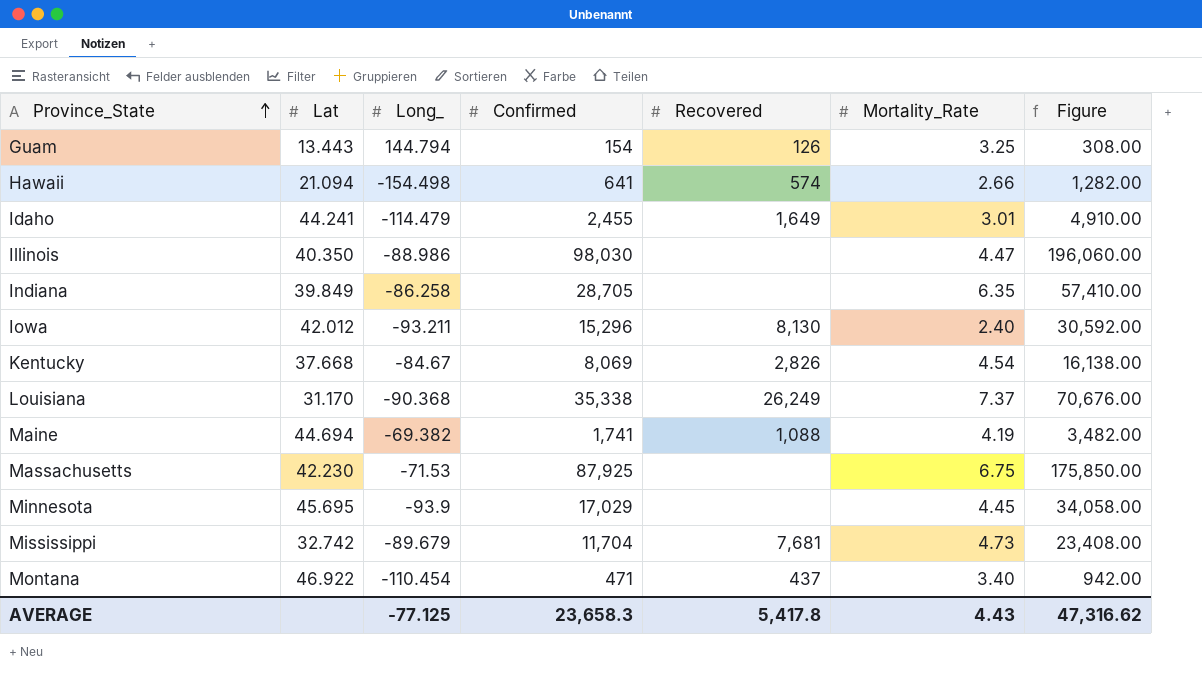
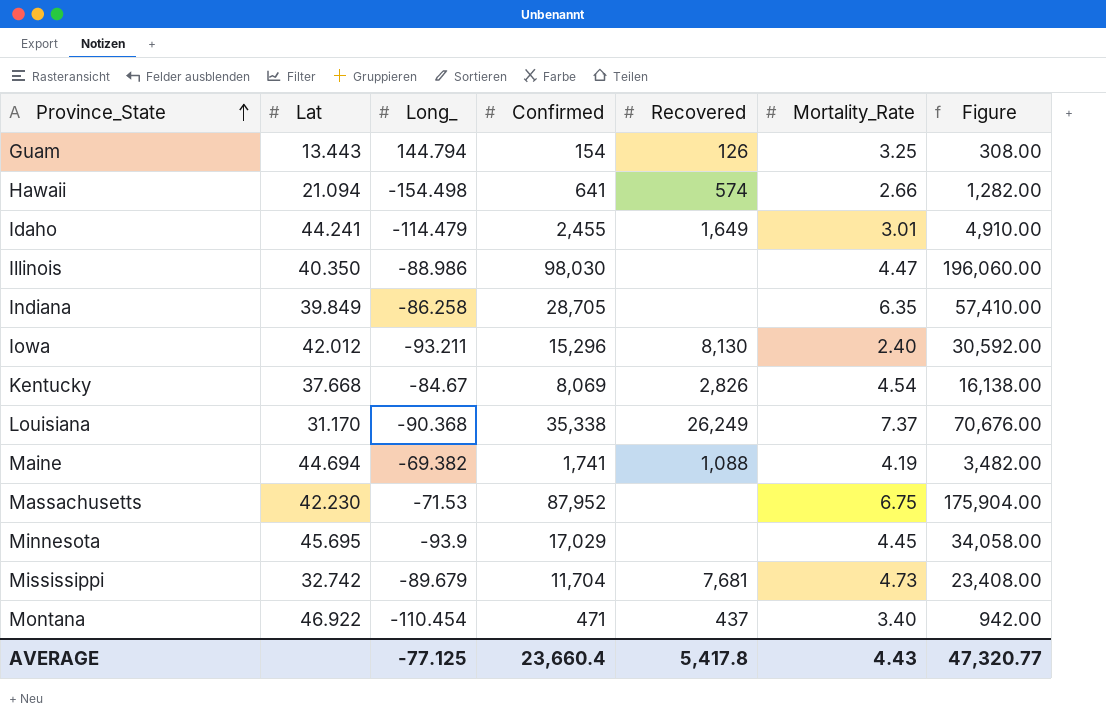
Massachusetts | Confirmed: 87,925 -> 87,952
Massachusetts | Figure: 175,850.00 -> 175,904.00
AVERAGE | Confirmed: 23,658.3 -> 23,660.4
AVERAGE | Figure: 47,316.62 -> 47,320.77

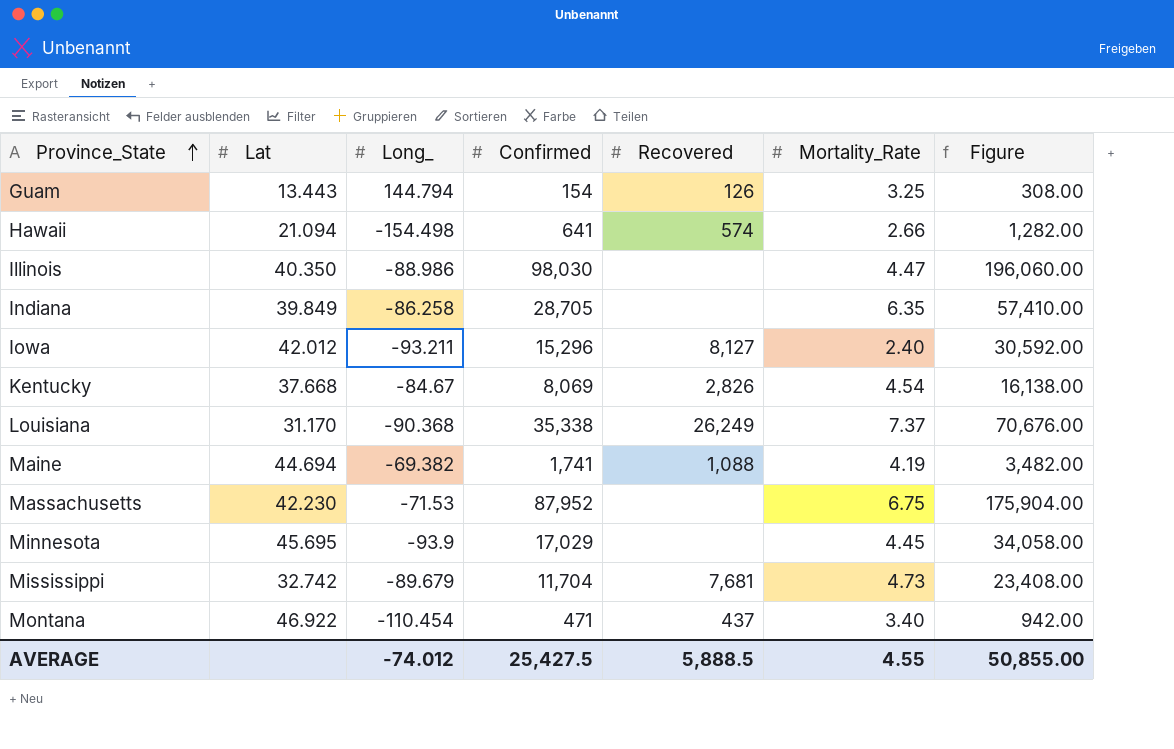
row Idaho: 44.241 | -114.479 | 2,455 | 1,649 | 3.01 | 4,910.00 -> none
Iowa | Recovered: 8,130 -> 8,127
AVERAGE | Long_: -77.125 -> -74.012
AVERAGE | Confirmed: 23,660.4 -> 25,427.5
AVERAGE | Recovered: 5,417.8 -> 5,888.5
AVERAGE | Mortality_Rate: 4.43 -> 4.55
AVERAGE | Figure: 47,320.77 -> 50,855.00

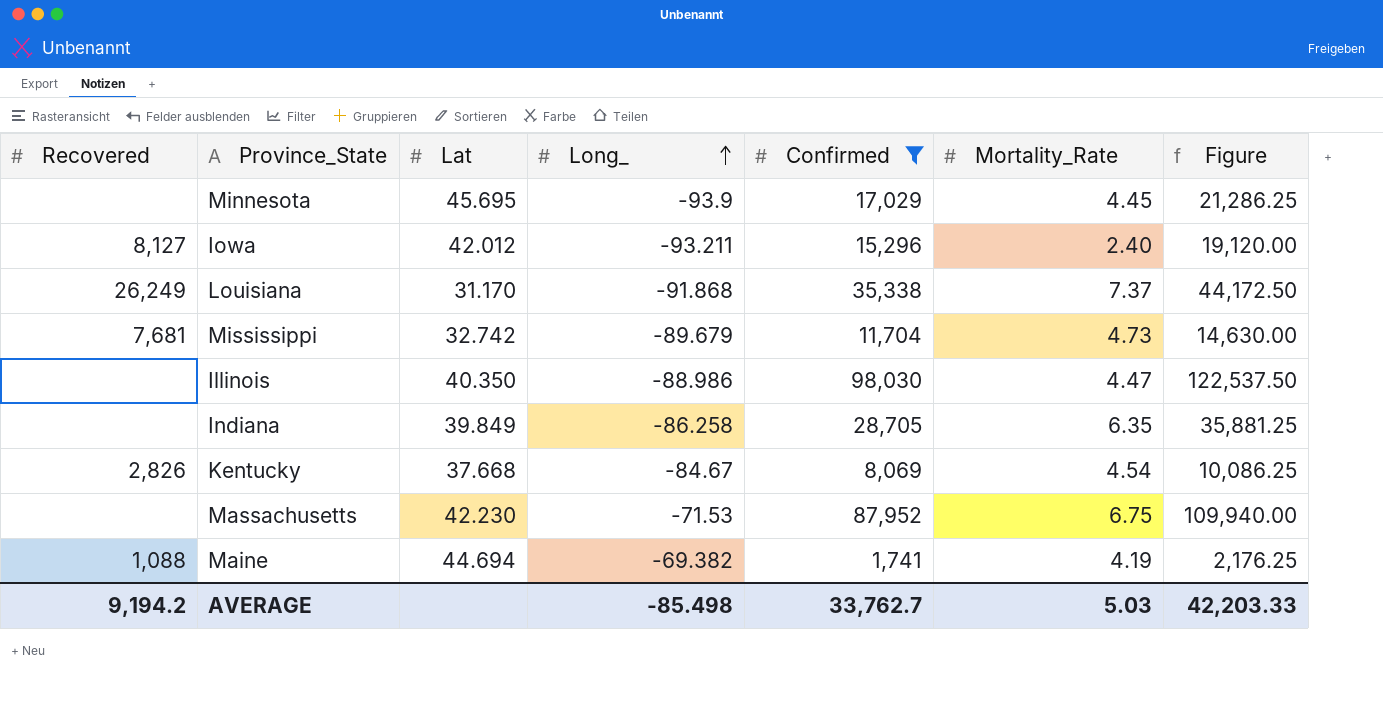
filter: none -> Confirmed >= 1,741
row order: Province_State ascending -> Long_ ascending
column Recovered | position: 5 -> 1
column Figure | formula: [Confirmed] * 2 -> [Confirmed] * 1.25
Louisiana | Long_: -90.368 -> -91.868
AVERAGE | Recovered: 5,888.5 -> 9,194.2
AVERAGE | Long_: -74.012 -> -85.498
AVERAGE | Confirmed: 25,427.5 -> 33,762.7
AVERAGE | Mortality_Rate: 4.55 -> 5.03
AVERAGE | Figure: 50,855.00 -> 42,203.33

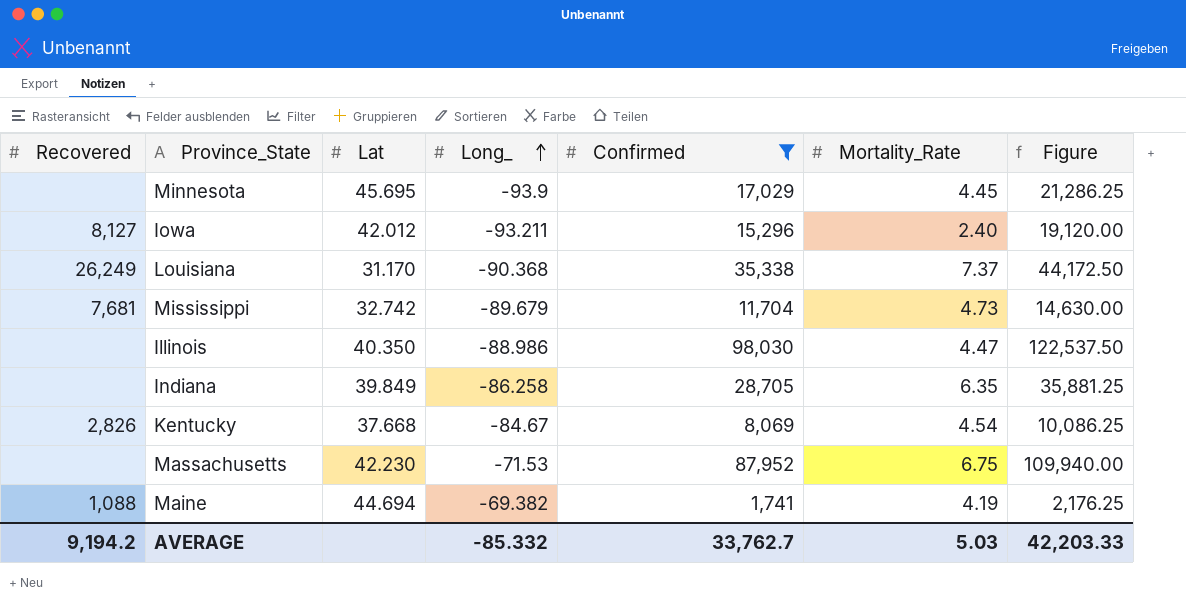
Louisiana | Long_: -91.868 -> -90.368
AVERAGE | Long_: -85.498 -> -85.332

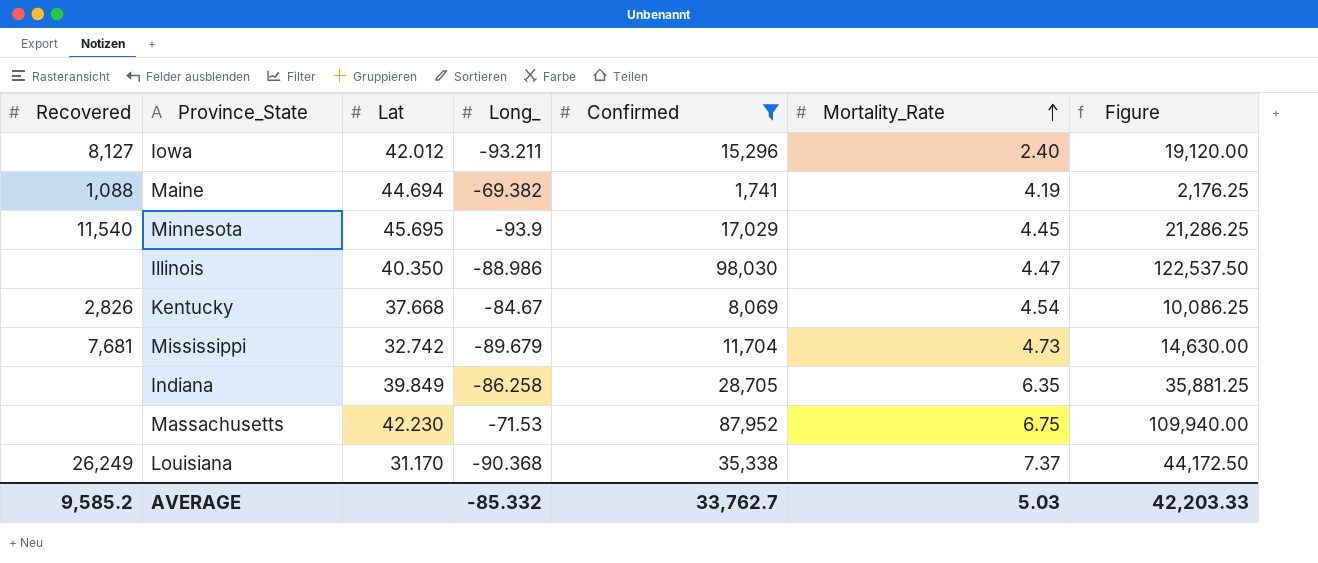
row order: Long_ ascending -> Mortality_Rate ascending
Minnesota | Recovered: none -> 11,540
AVERAGE | Recovered: 9,194.2 -> 9,585.2

